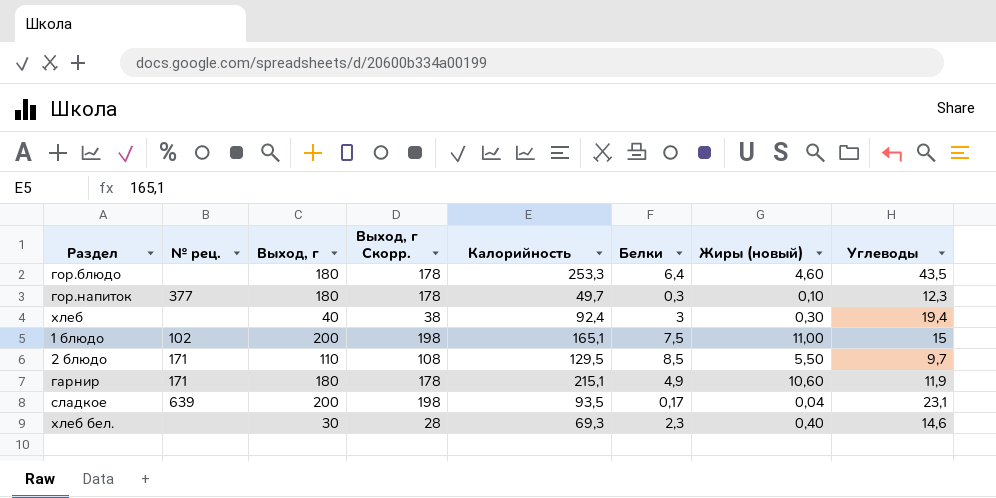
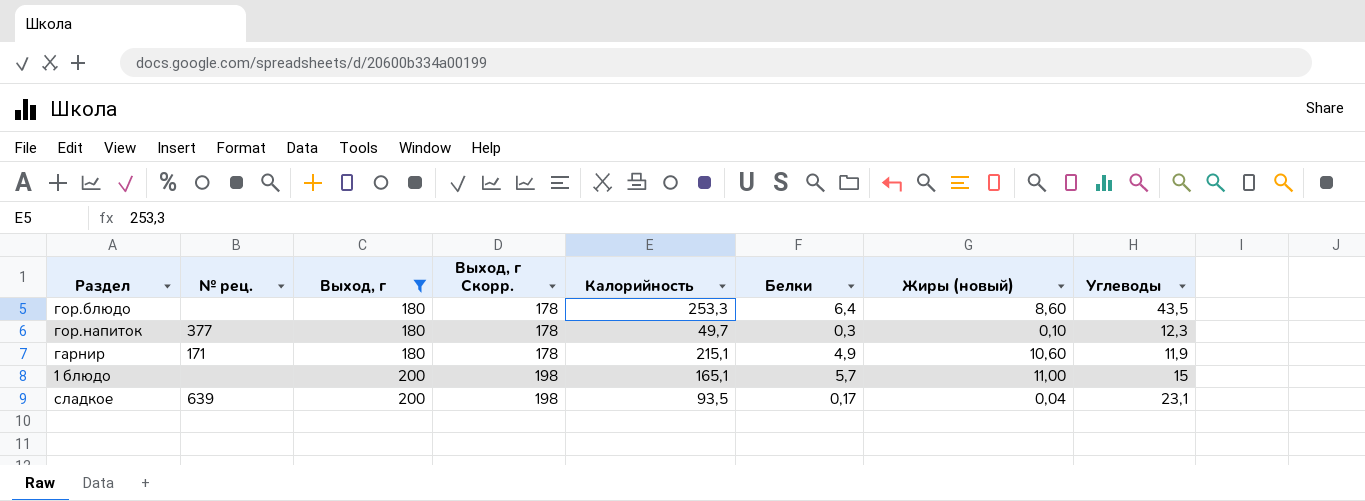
filter: none -> Выход, г >= 180
row order: none -> Выход, г ascending
гор.блюдо | Жиры (новый): 4,60 -> 8,60
1 блюдо | № рец.: 102 -> none
1 блюдо | Белки: 7,5 -> 5,7

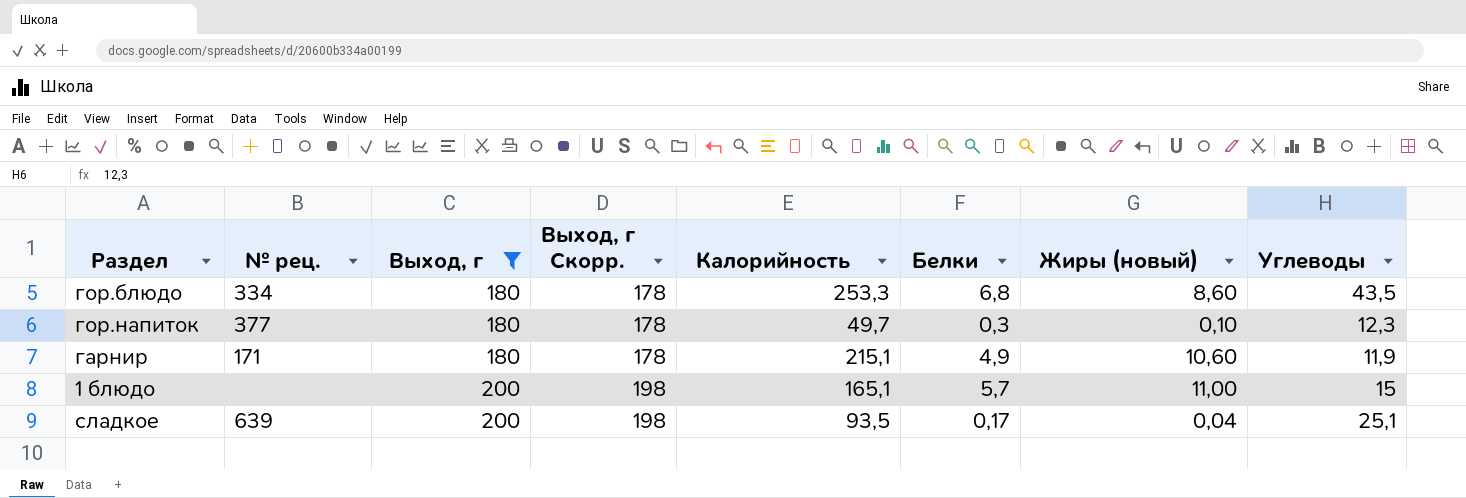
гор.блюдо | № рец.: none -> 334
гор.блюдо | Белки: 6,4 -> 6,8
сладкое | Углеводы: 23,1 -> 25,1

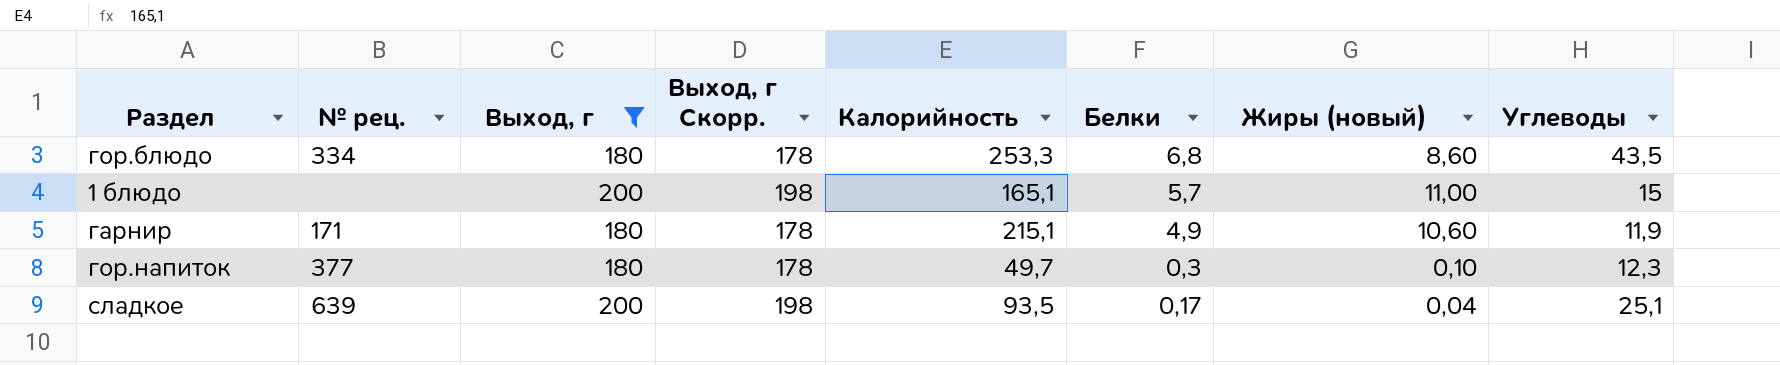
row order: Выход, г ascending -> Белки descending

